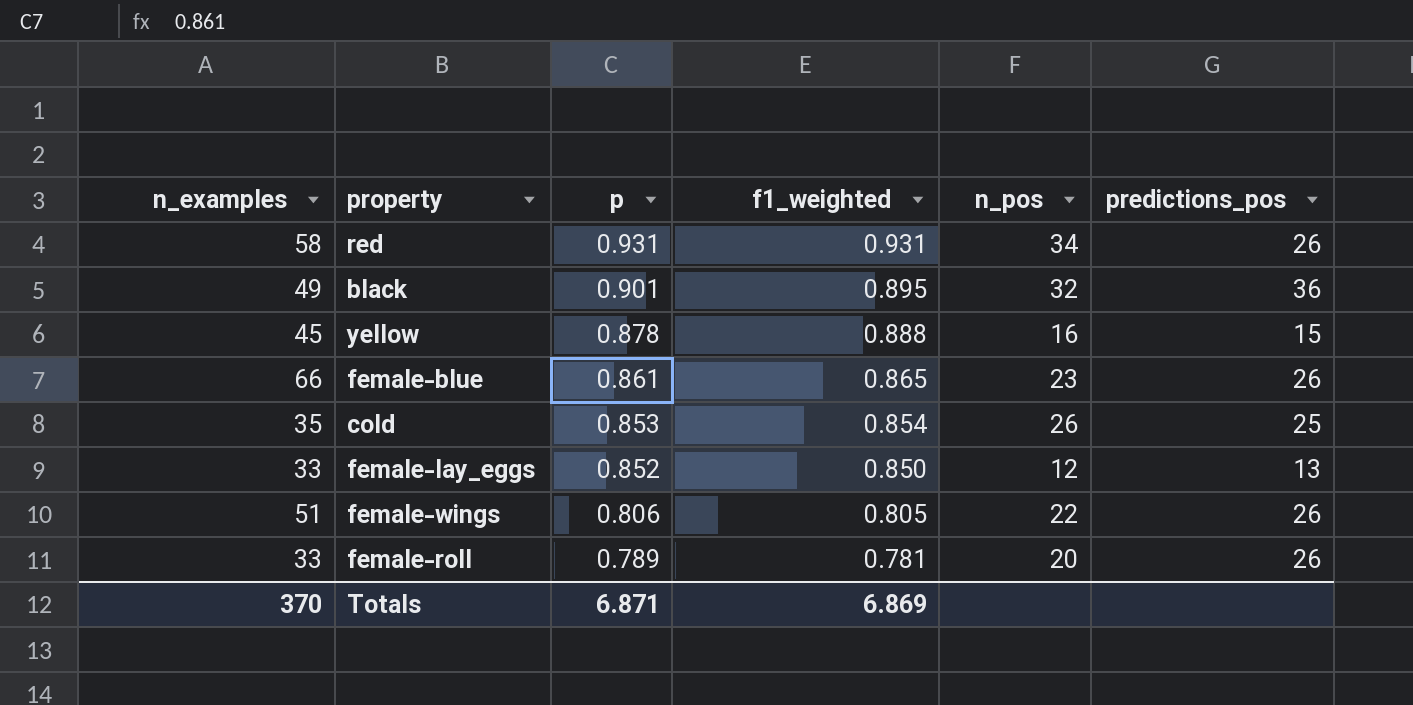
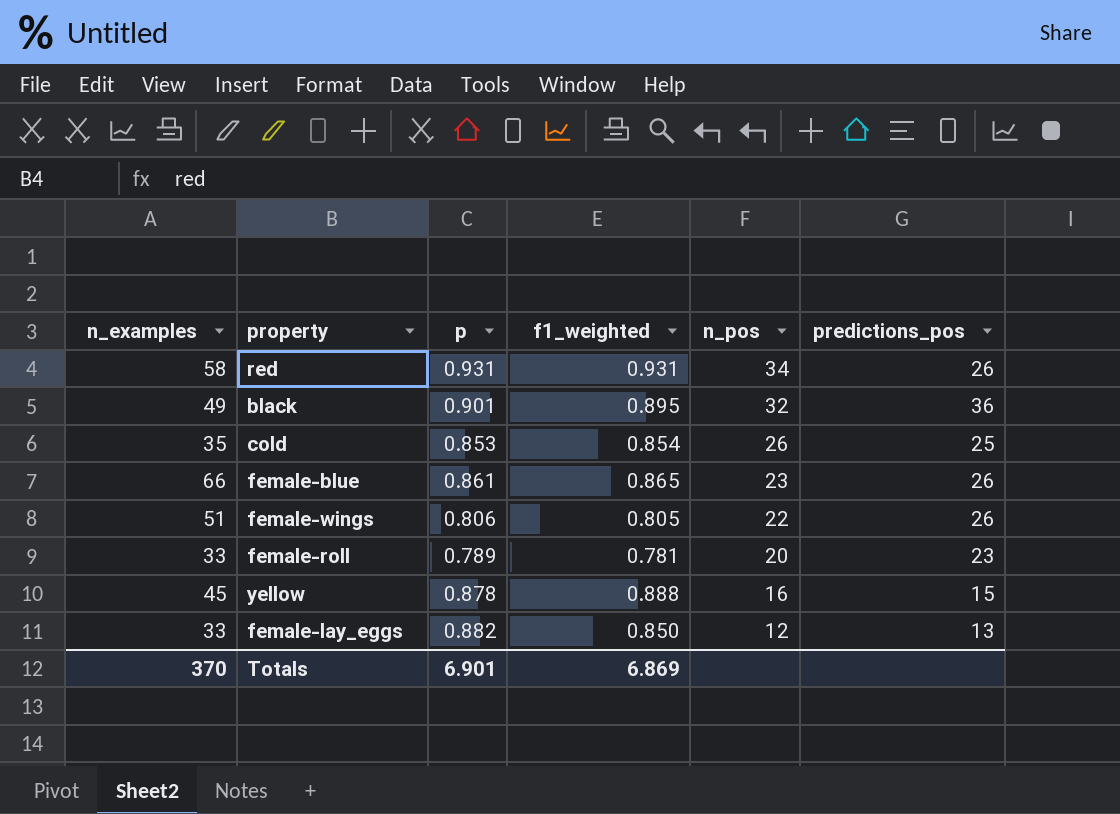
row order: p descending -> n_pos descending
female-roll | predictions_pos: 26 -> 23
female-lay_eggs | p: 0.852 -> 0.882
Totals | p: 6.871 -> 6.901

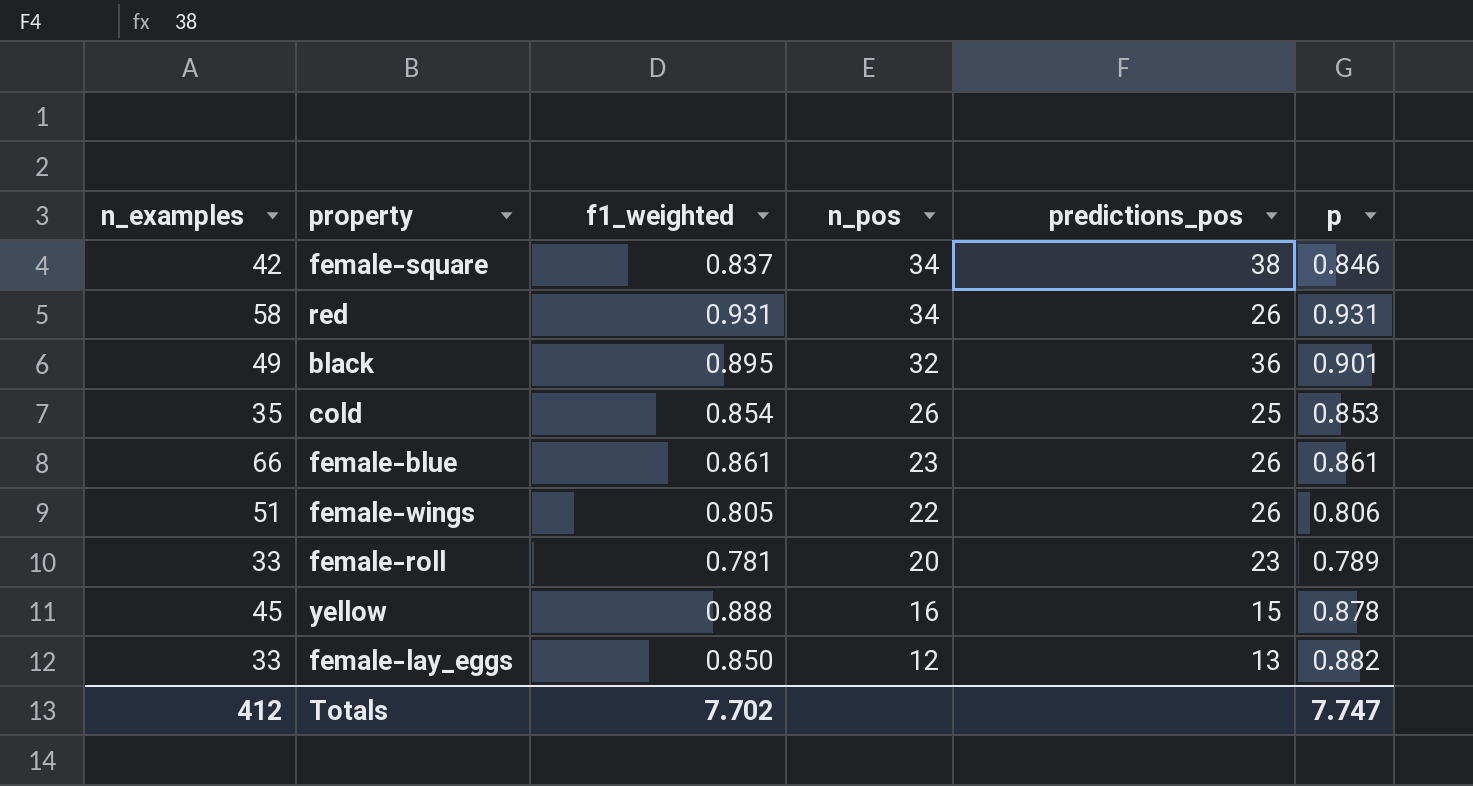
column p | position: 3 -> 6
row female-square: none -> 42 | 0.837 | 34 | 38 | 0.846
female-blue | f1_weighted: 0.865 -> 0.861
Totals | n_examples: 370 -> 412
Totals | f1_weighted: 6.869 -> 7.702
Totals | p: 6.901 -> 7.747

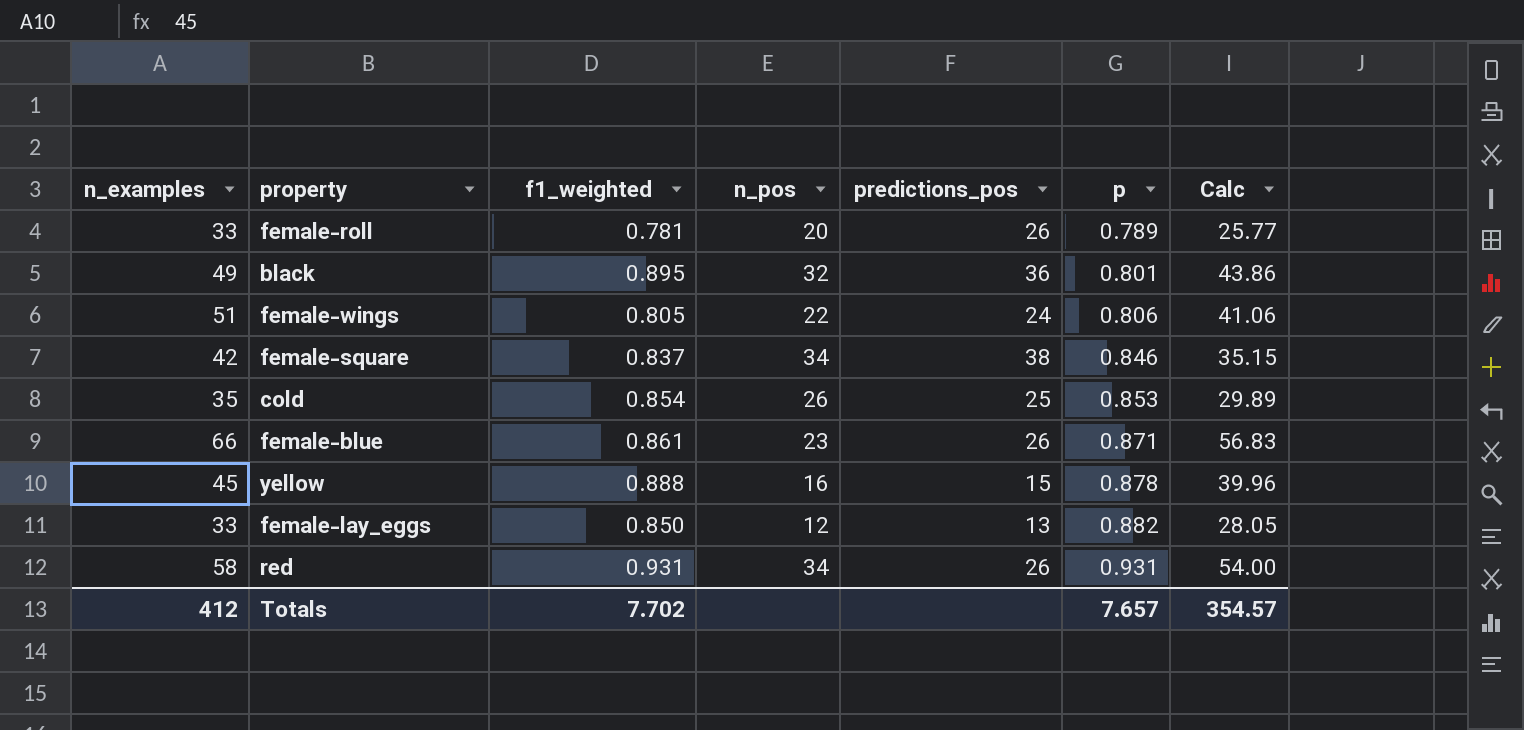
row order: n_pos descending -> p ascending
column Calc | formula: none -> [n_examples] * [f1_weighted]
female-roll | predictions_pos: 23 -> 26
black | p: 0.901 -> 0.801
female-wings | predictions_pos: 26 -> 24
female-blue | p: 0.861 -> 0.871
Totals | p: 7.747 -> 7.657

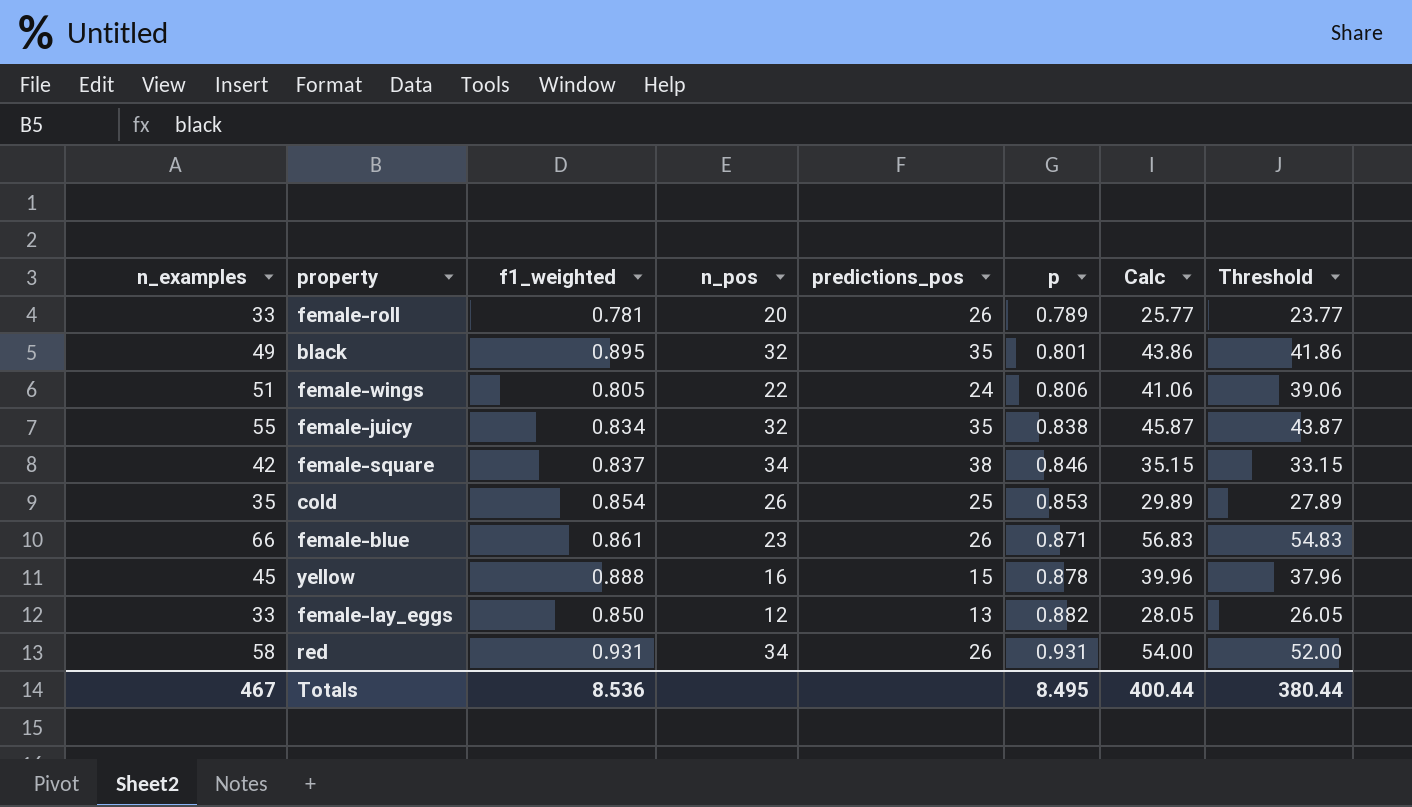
column Threshold | formula: none -> [Calc] - 2
black | predictions_pos: 36 -> 35
row female-juicy: none -> 55 | 0.834 | 32 | 35 | 0.838 | 45.87 | 43.87
Totals | n_examples: 412 -> 467
Totals | f1_weighted: 7.702 -> 8.536
Totals | p: 7.657 -> 8.495
Totals | Calc: 354.57 -> 400.44

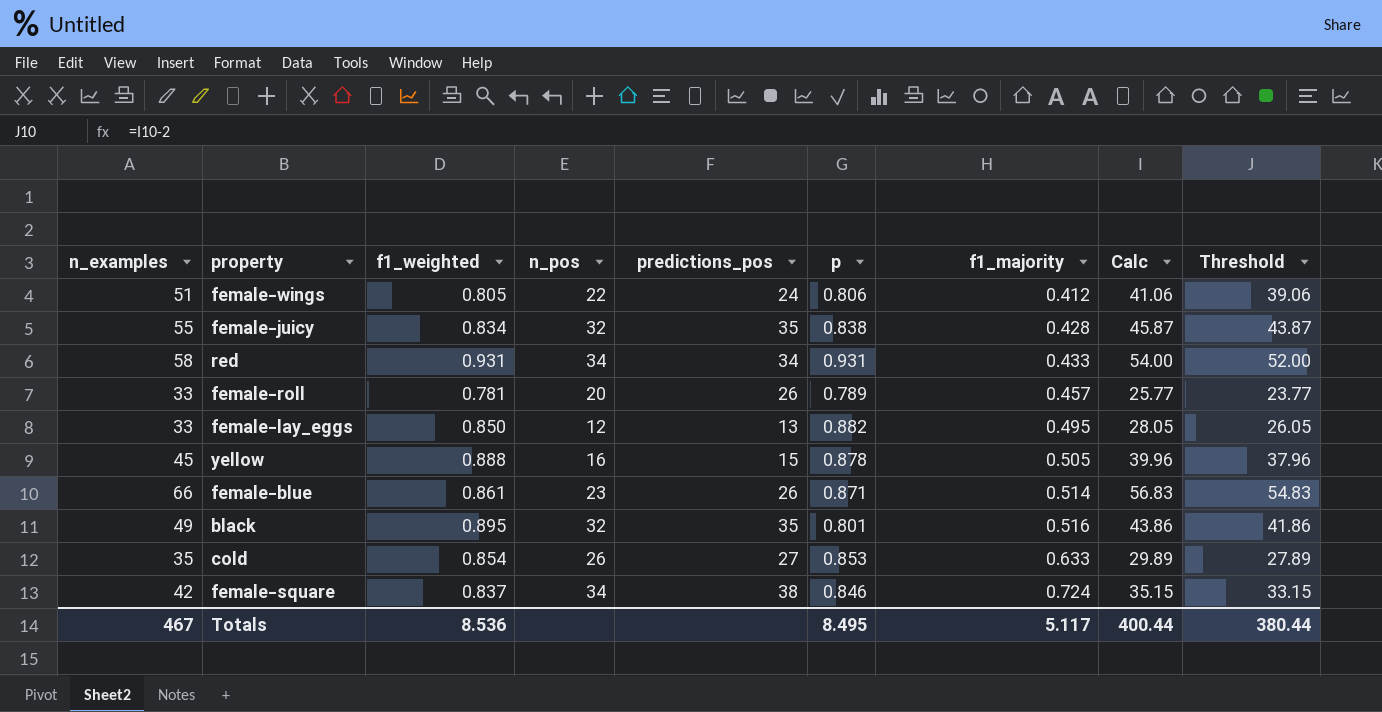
row order: p ascending -> f1_majority ascending
column f1_majority | position: none -> 7
red | predictions_pos: 26 -> 34
cold | predictions_pos: 25 -> 27

